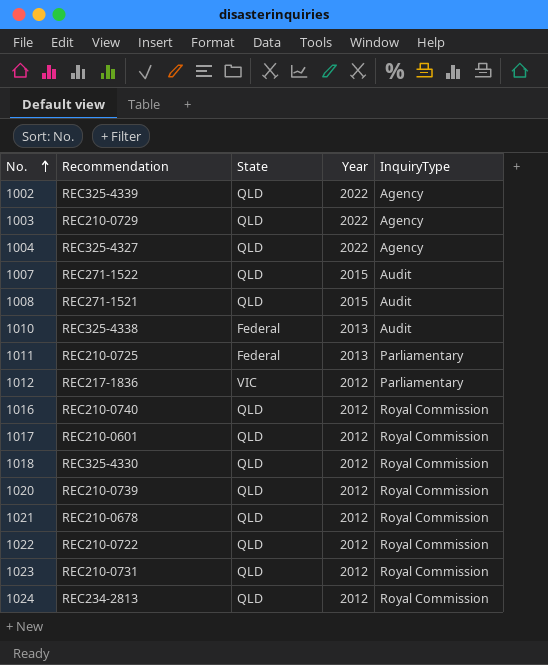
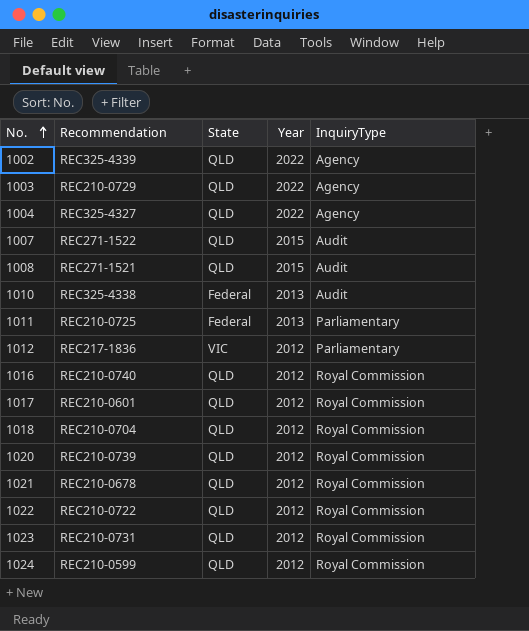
1018 | Recommendation: REC325-4330 -> REC210-0704
1024 | Recommendation: REC234-2813 -> REC210-0599

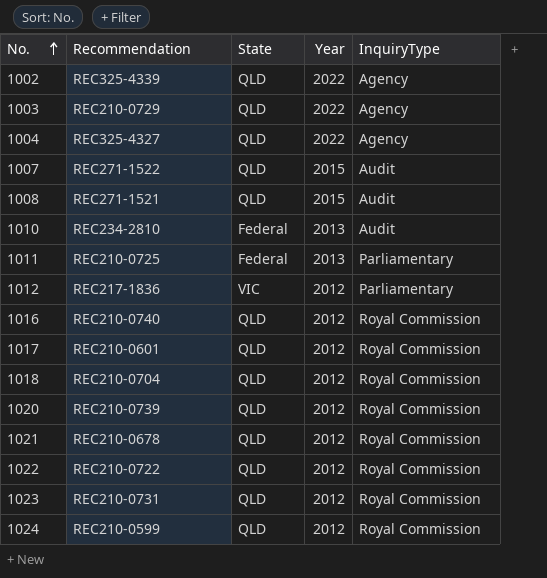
1010 | Recommendation: REC325-4338 -> REC234-2810

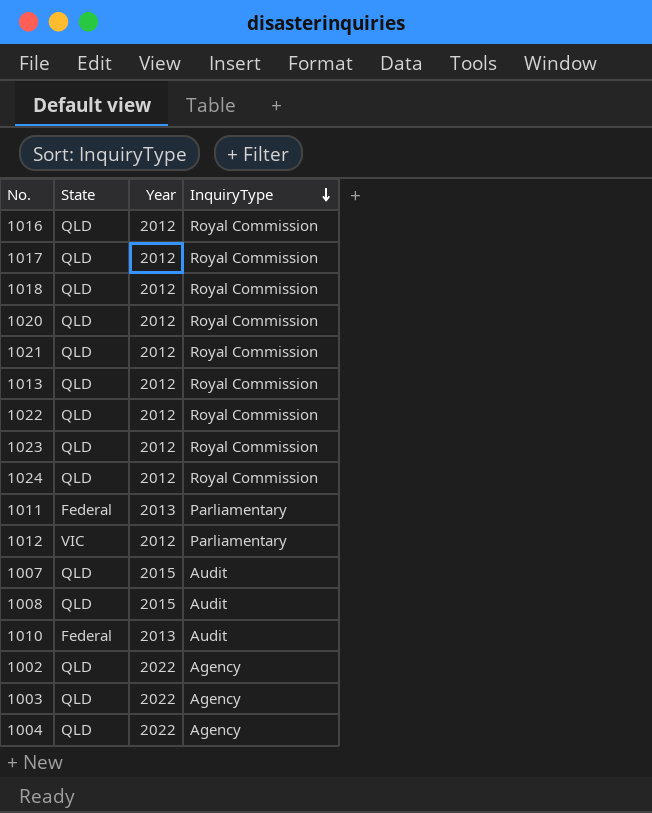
row order: No. ascending -> InquiryType descending
column Recommendation | position: 2 -> none
row 1013: none -> QLD | 2012 | Royal Commission

